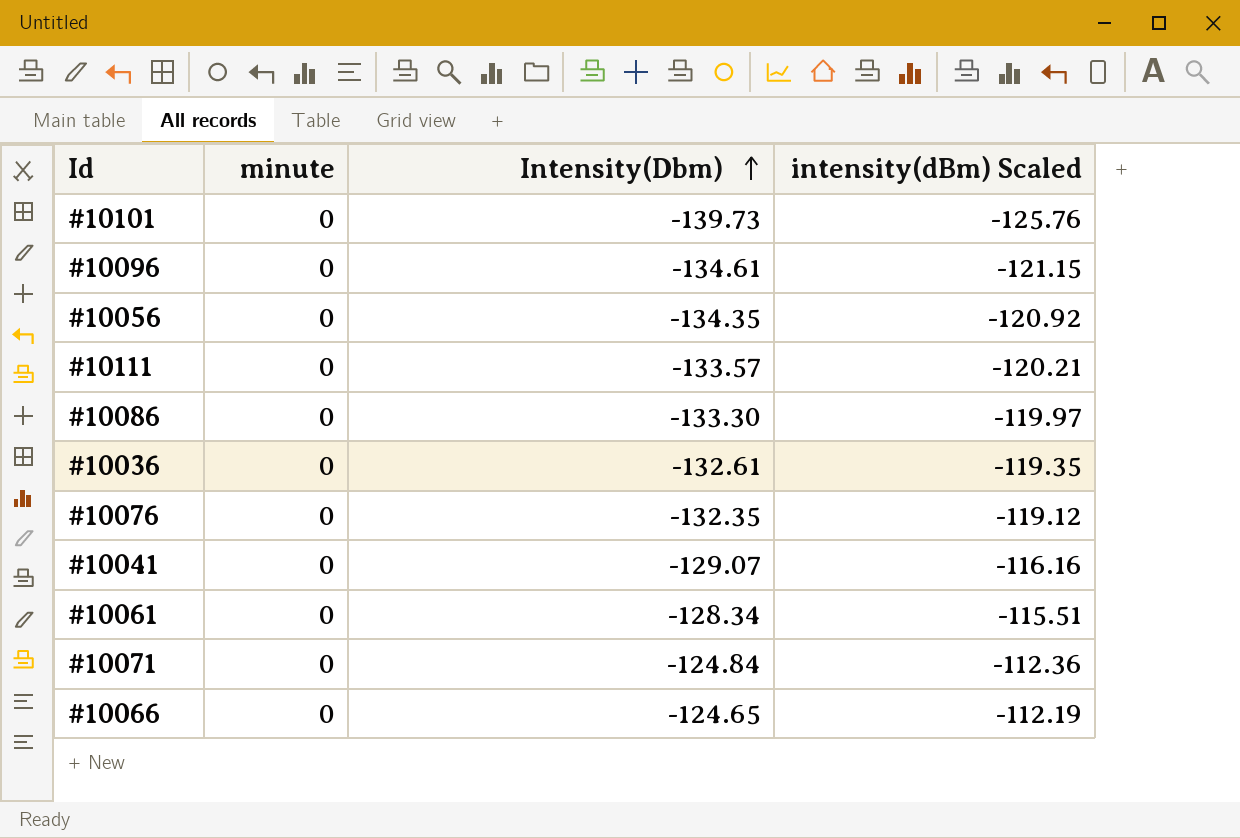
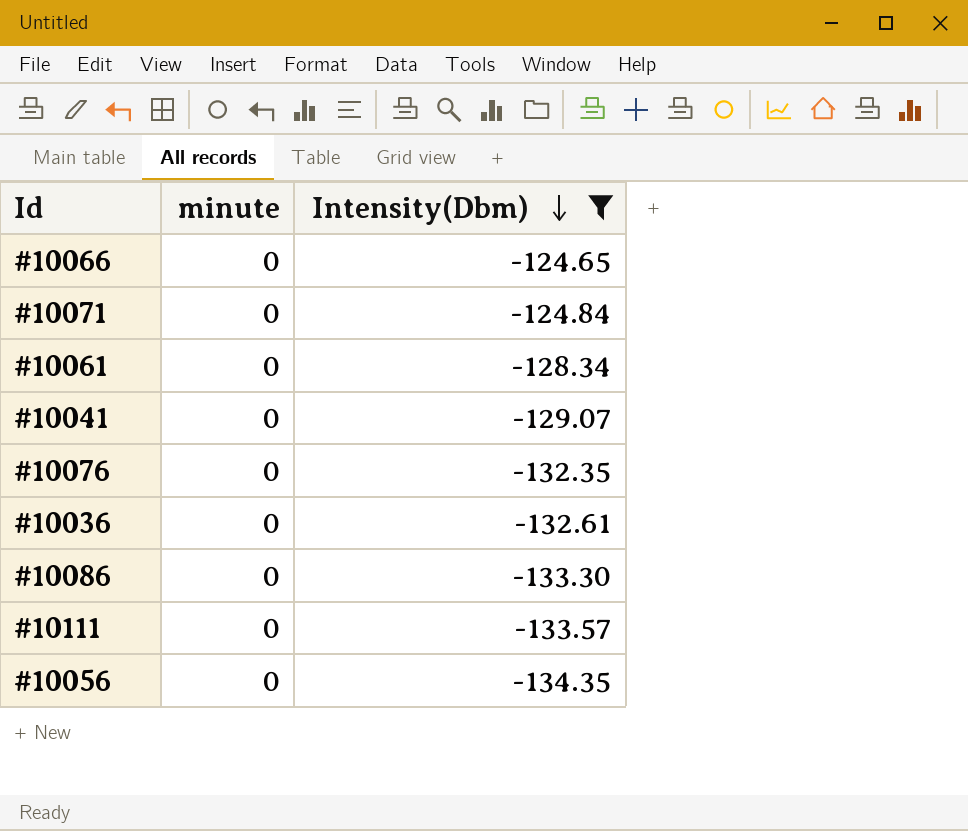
filter: none -> Intensity(Dbm) >= -134.35
row order: Intensity(Dbm) ascending -> Intensity(Dbm) descending
column intensity(dBm) Scaled | formula: [Intensity(Dbm)] * 0.9 -> none

